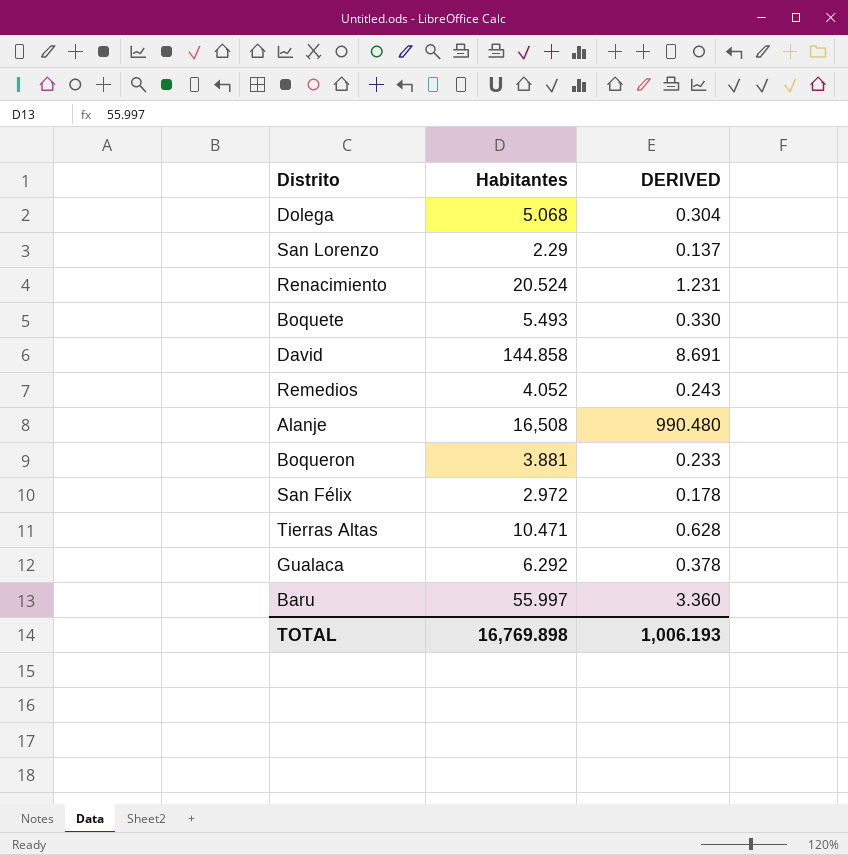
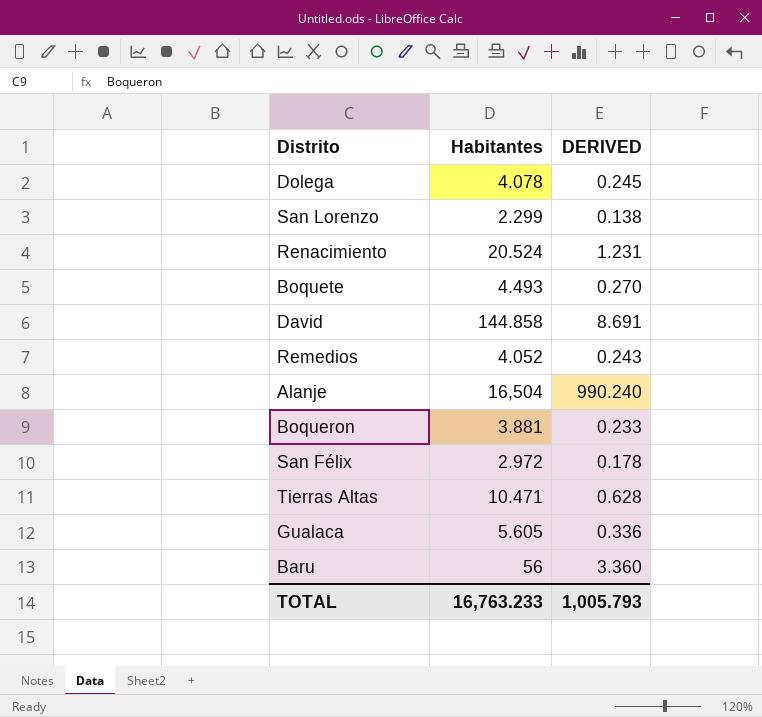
Dolega | Habitantes: 5.068 -> 4.078
Dolega | DERIVED: 0.304 -> 0.245
San Lorenzo | Habitantes: 2.29 -> 2.299
San Lorenzo | DERIVED: 0.137 -> 0.138
Boquete | Habitantes: 5.493 -> 4.493
Boquete | DERIVED: 0.330 -> 0.270
Alanje | Habitantes: 16,508 -> 16,504
Alanje | DERIVED: 990.480 -> 990.240
Gualaca | Habitantes: 6.292 -> 5.605
Gualaca | DERIVED: 0.378 -> 0.336
Baru | Habitantes: 55.997 -> 56
TOTAL | Habitantes: 16,769.898 -> 16,763.233
TOTAL | DERIVED: 1,006.193 -> 1,005.793

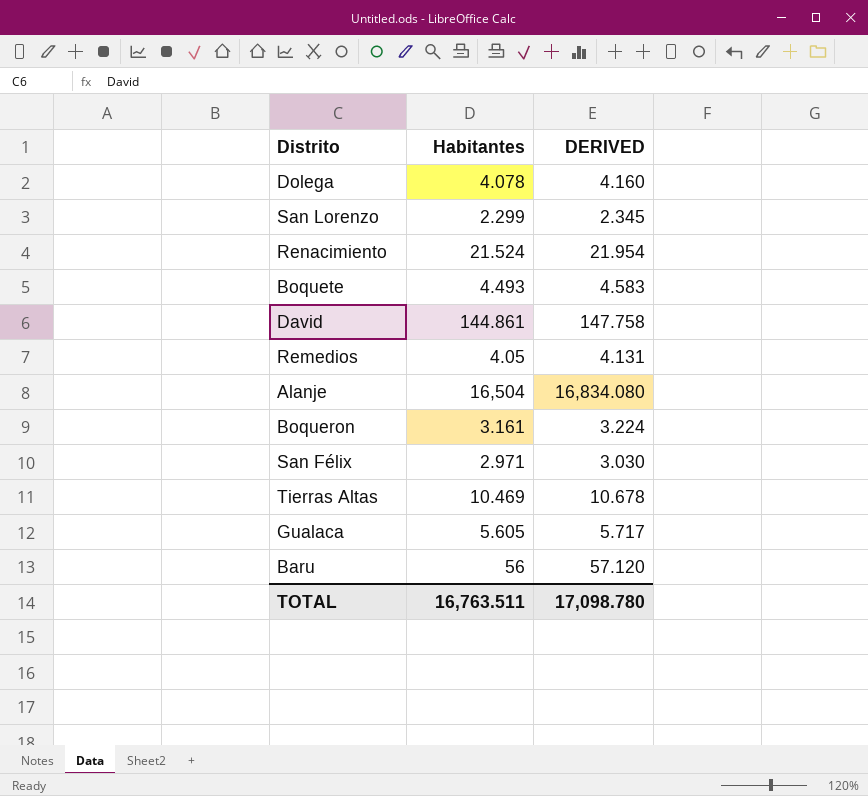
column DERIVED | formula: [Habitantes] * 0.06 -> [Habitantes] * 1.02
Renacimiento | Habitantes: 20.524 -> 21.524
David | Habitantes: 144.858 -> 144.861
Remedios | Habitantes: 4.052 -> 4.05
Boqueron | Habitantes: 3.881 -> 3.161
San Félix | Habitantes: 2.972 -> 2.971
Tierras Altas | Habitantes: 10.471 -> 10.469
TOTAL | Habitantes: 16,763.233 -> 16,763.511
TOTAL | DERIVED: 1,005.793 -> 17,098.780

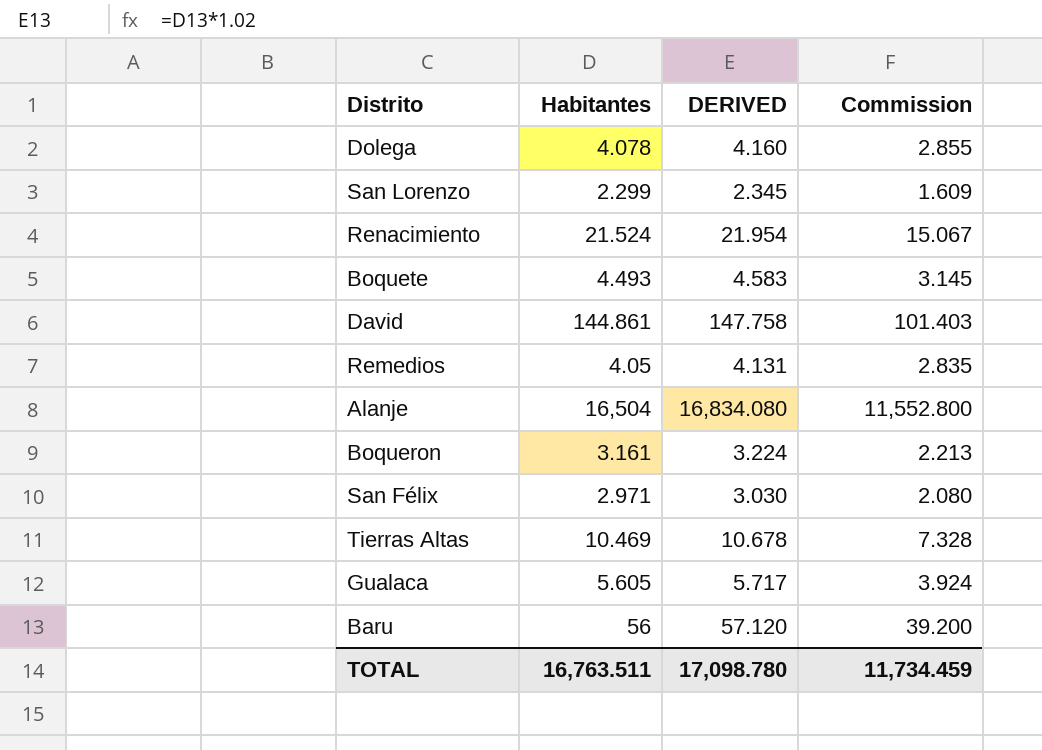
column Commission | formula: none -> [Habitantes] * 0.7

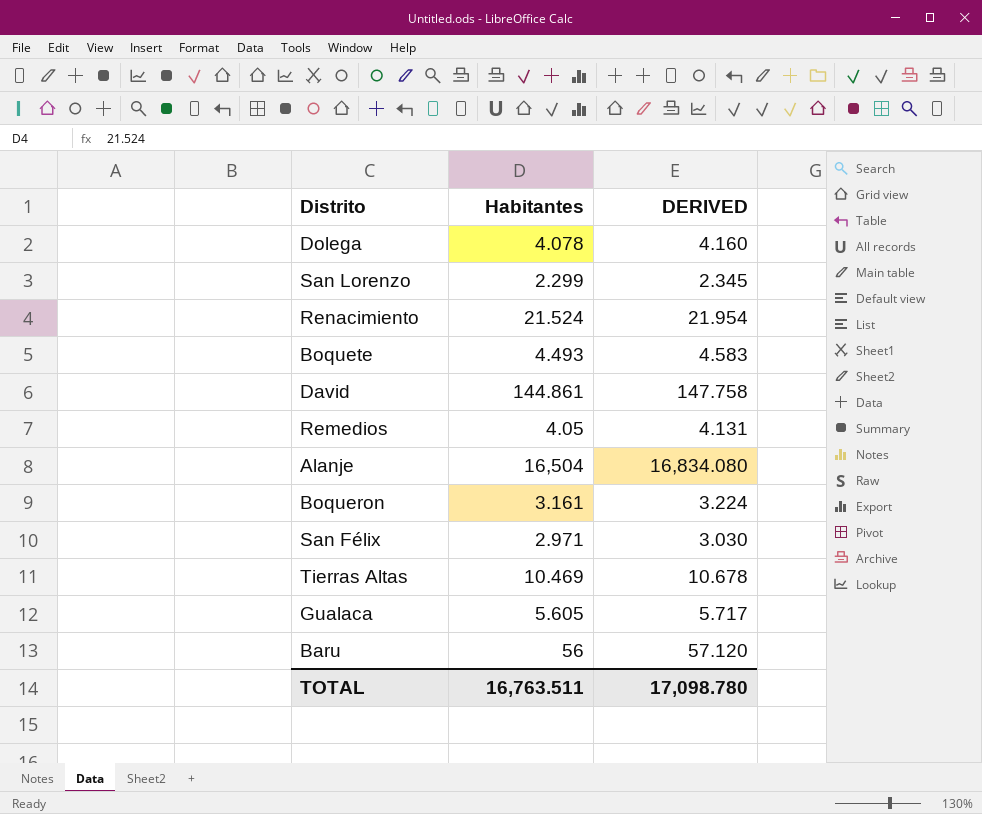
column Commission | formula: [Habitantes] * 0.7 -> none

